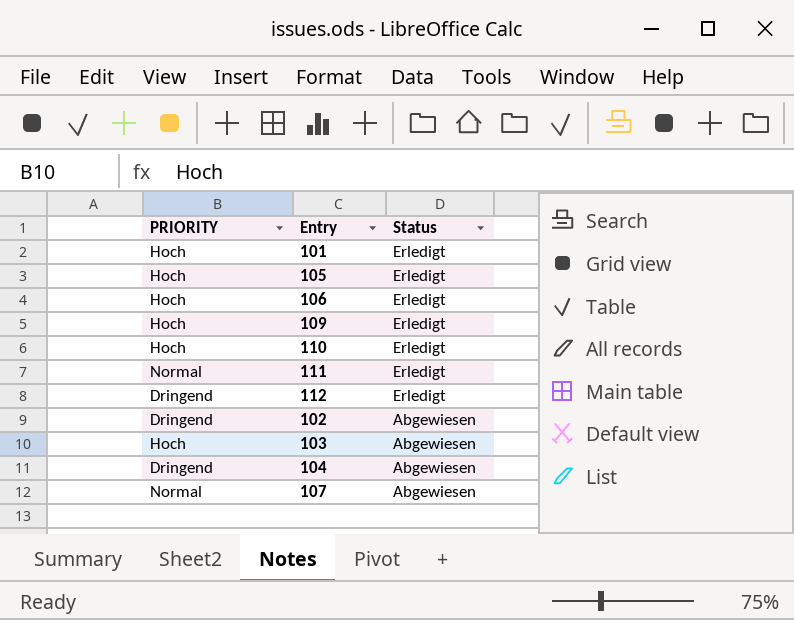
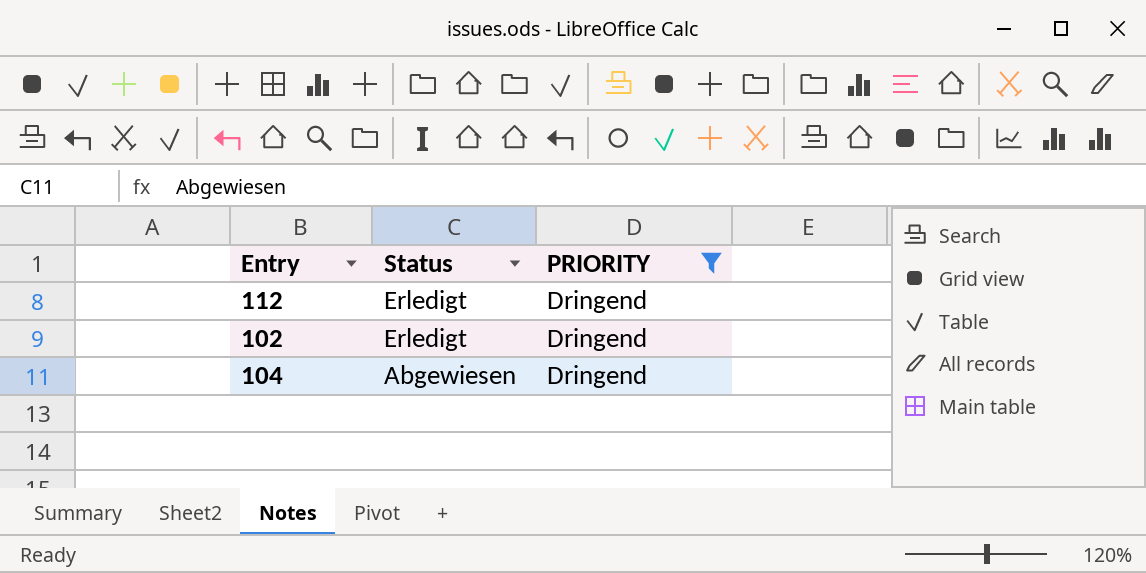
filter: none -> PRIORITY = Dringend
column PRIORITY | position: 1 -> 3
102 | Status: Abgewiesen -> Erledigt

